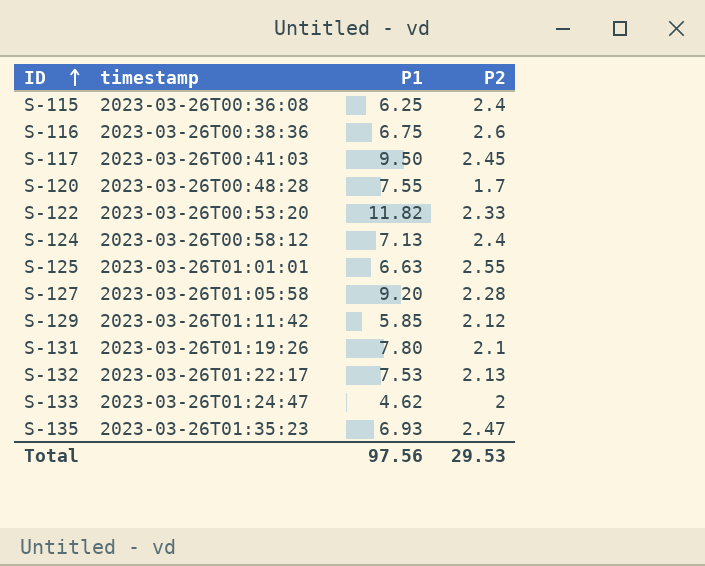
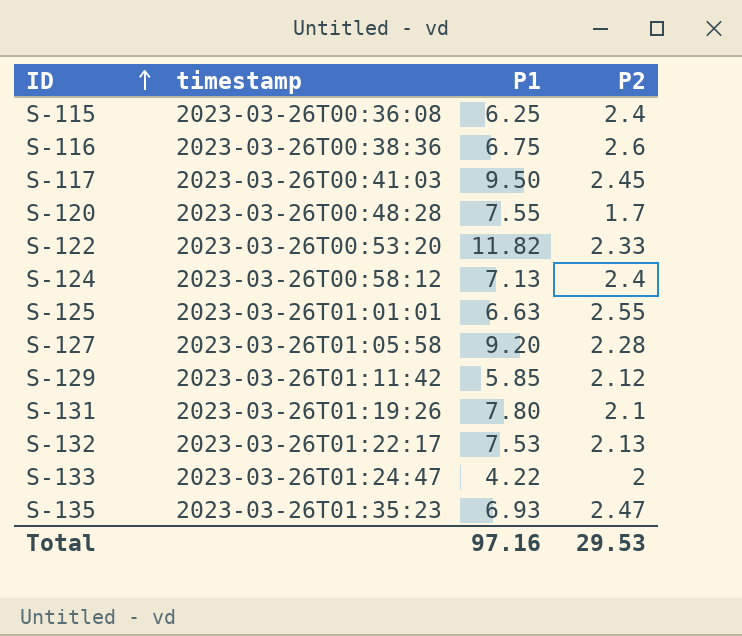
S-133 | P1: 4.62 -> 4.22
Total | P1: 97.56 -> 97.16

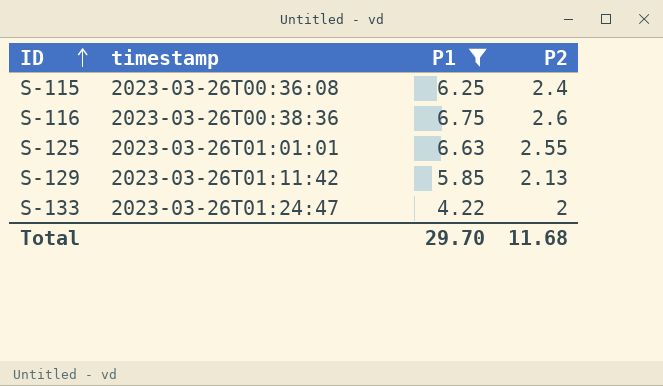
filter: none -> P1 <= 6.75
S-129 | P2: 2.12 -> 2.13
Total | P1: 97.16 -> 29.70
Total | P2: 29.53 -> 11.68

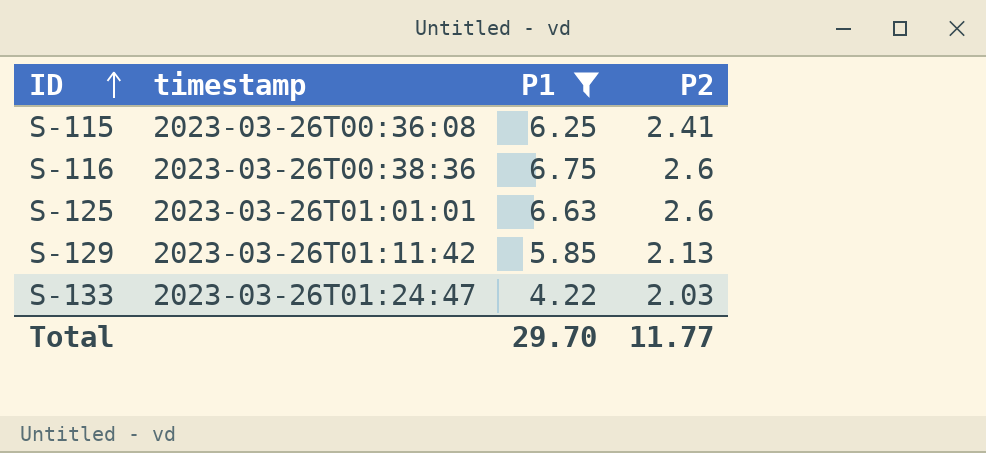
S-115 | P2: 2.4 -> 2.41
S-125 | P2: 2.55 -> 2.6
S-133 | P2: 2 -> 2.03
Total | P2: 11.68 -> 11.77

